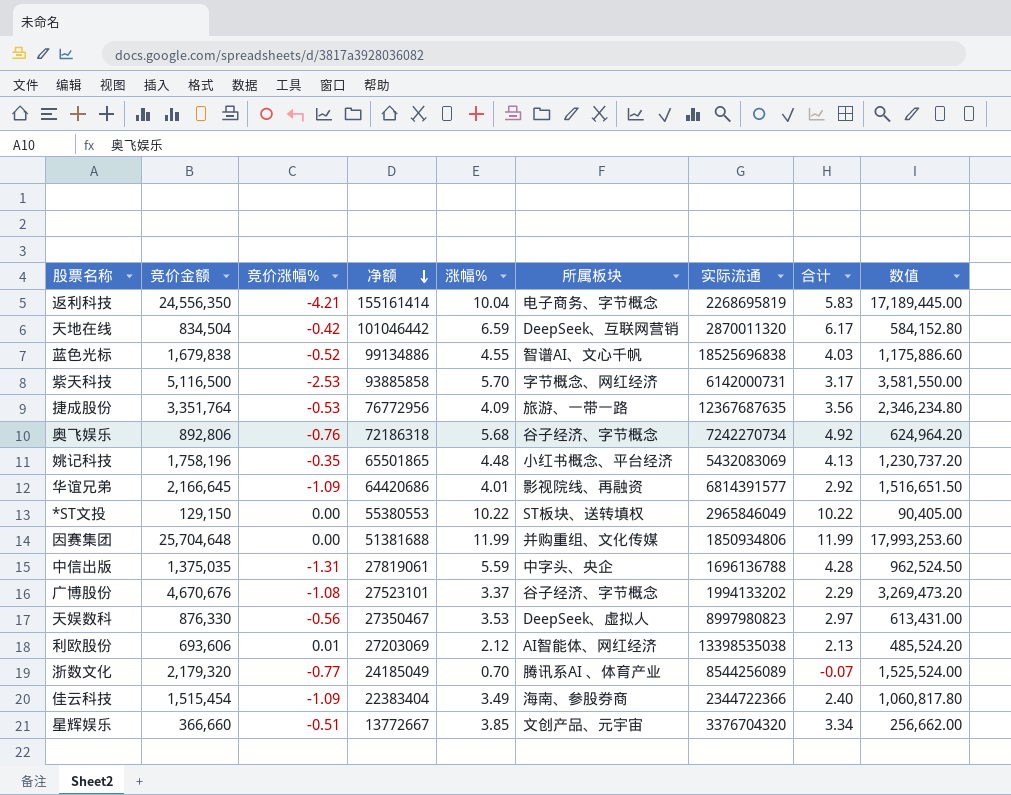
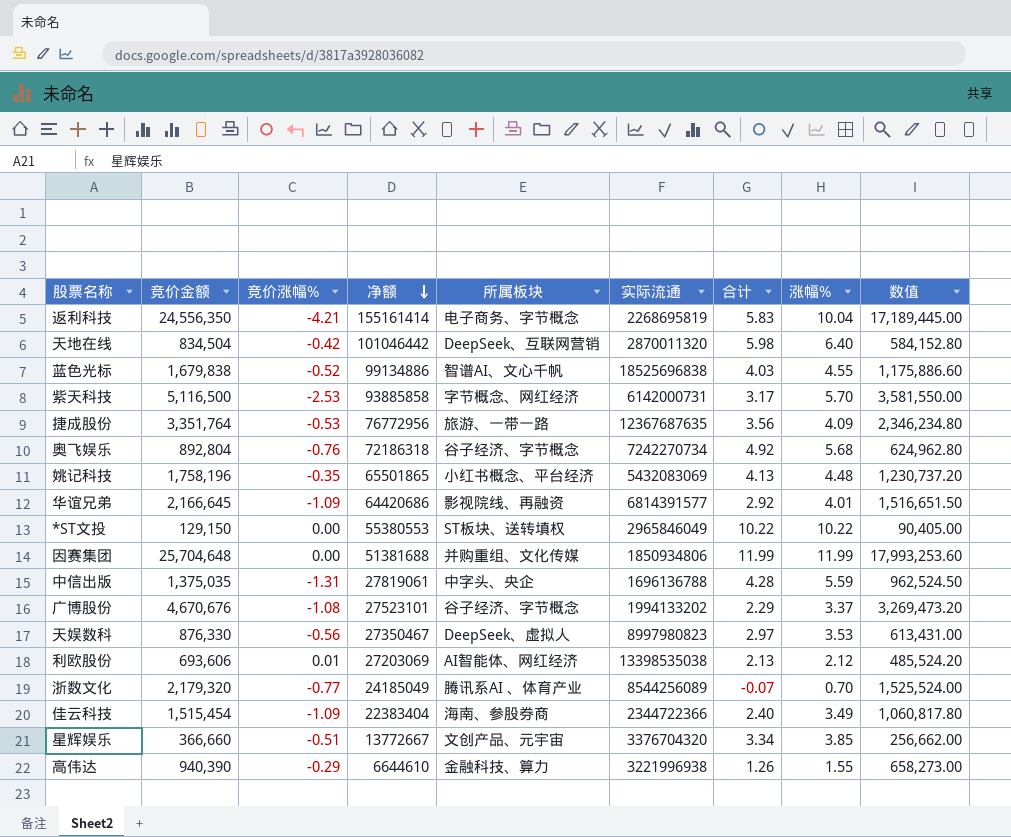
column 涨幅% | position: 5 -> 8
天地在线 | 合计: 6.17 -> 5.98
天地在线 | 涨幅%: 6.59 -> 6.40
奥飞娱乐 | 竞价金额: 892,806 -> 892,804
奥飞娱乐 | 数值: 624,964.20 -> 624,962.80
row 高伟达: none -> 940,390 | -0.29 | 6644610 | 金融科技、算力 | 3221996938 | 1.26 | 1.55 | 658,273.00

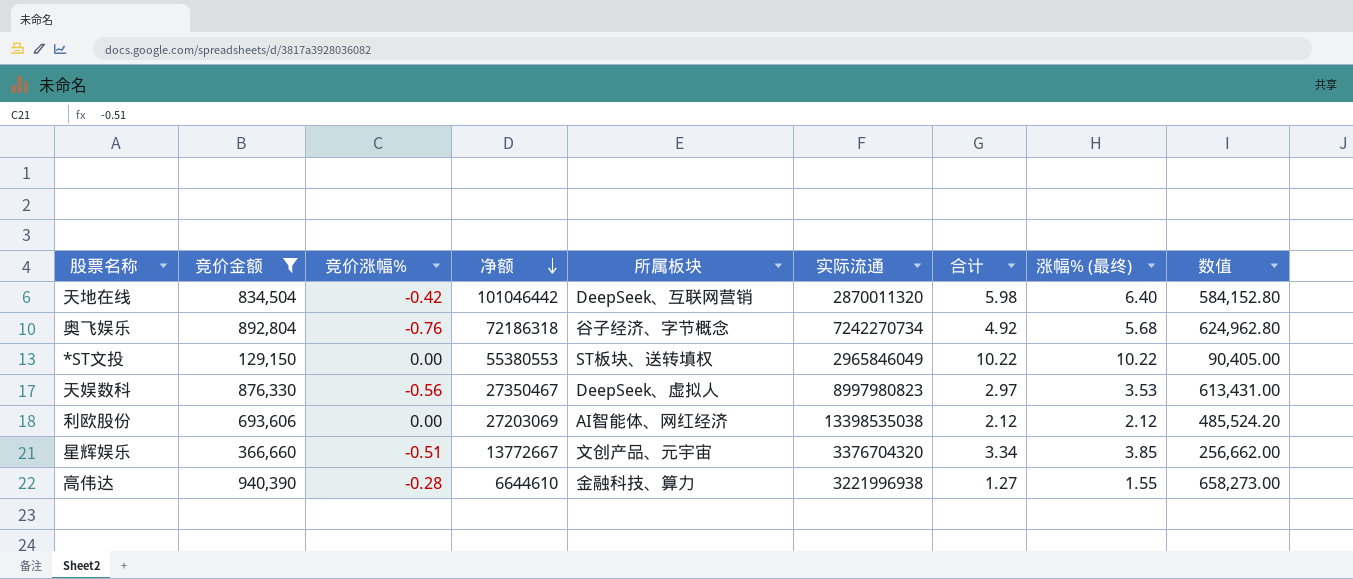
filter: none -> 竞价金额 <= 940,390
column name: 涨幅% -> 涨幅% (最终)
利欧股份 | 竞价涨幅%: 0.01 -> 0.00
利欧股份 | 合计: 2.13 -> 2.12
高伟达 | 竞价涨幅%: -0.29 -> -0.28
高伟达 | 合计: 1.26 -> 1.27

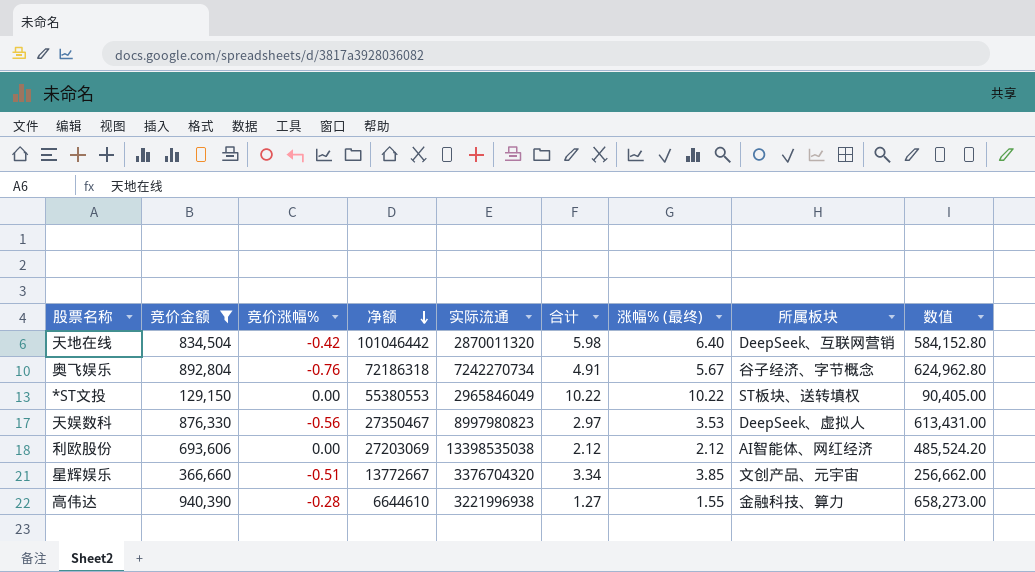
column 所属板块 | position: 5 -> 8
奥飞娱乐 | 合计: 4.92 -> 4.91
奥飞娱乐 | 涨幅% (最终): 5.68 -> 5.67

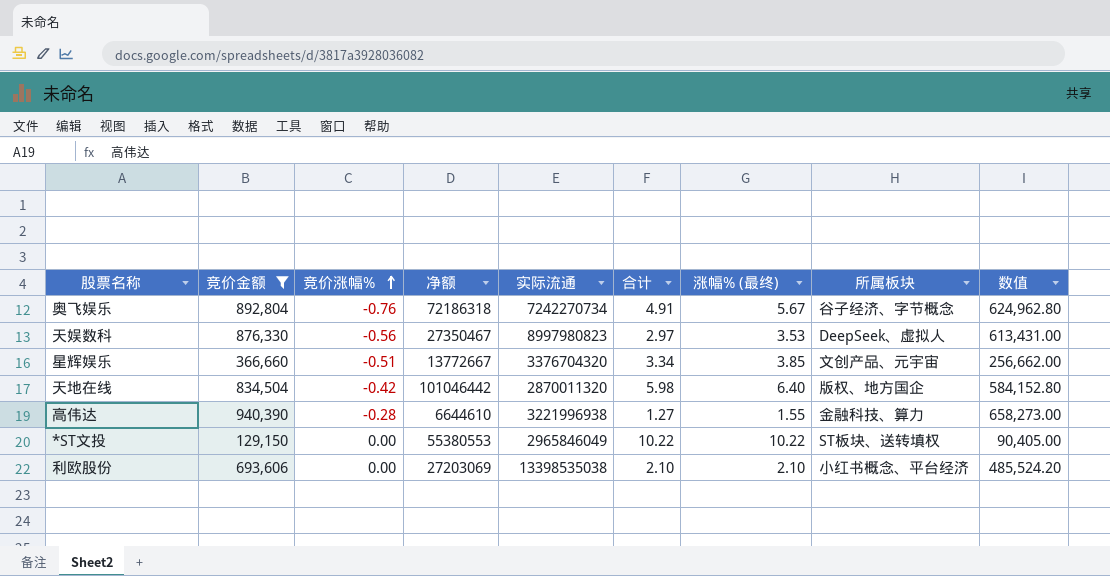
row order: 净额 descending -> 竞价涨幅% ascending
天地在线 | 所属板块: DeepSeek、互联网营销 -> 版权、地方国企
利欧股份 | 合计: 2.12 -> 2.10
利欧股份 | 涨幅% (最终): 2.12 -> 2.10
利欧股份 | 所属板块: AI智能体、网红经济 -> 小红书概念、平台经济

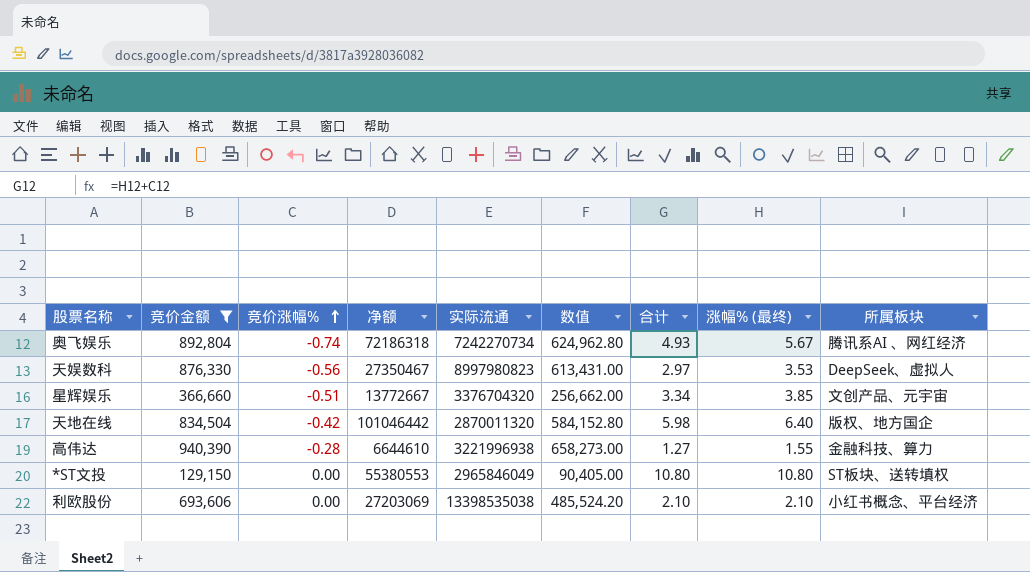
column 数值 | position: 9 -> 6
奥飞娱乐 | 竞价涨幅%: -0.76 -> -0.74
奥飞娱乐 | 合计: 4.91 -> 4.93
奥飞娱乐 | 所属板块: 谷子经济、字节概念 -> 腾讯系AI 、网红经济
*ST文投 | 合计: 10.22 -> 10.80
*ST文投 | 涨幅% (最终): 10.22 -> 10.80

